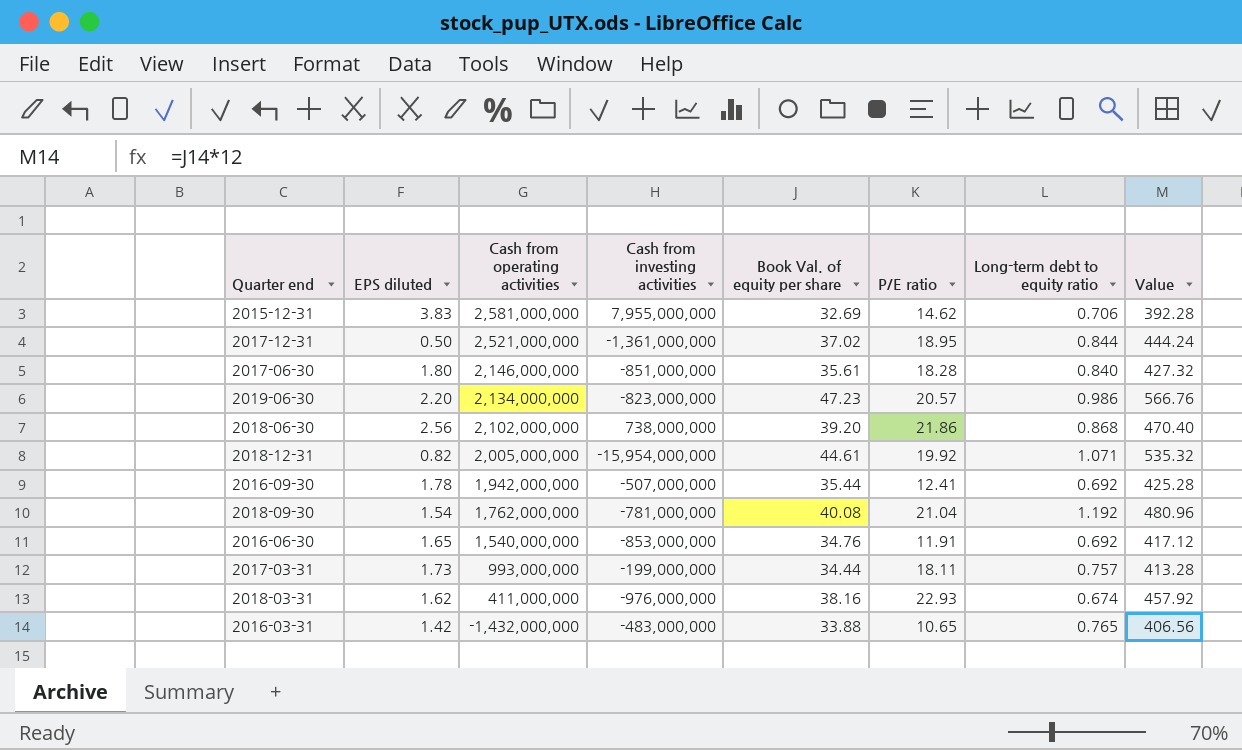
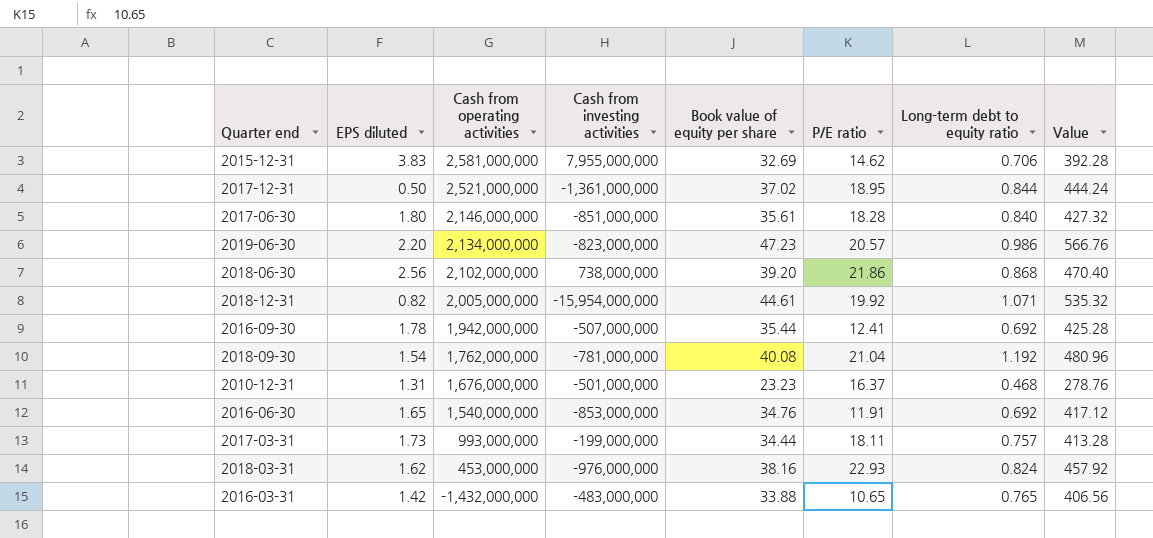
column name: Book Val. of equity per share -> Book value of equity per share
row 2010-12-31: none -> 1.31 | 1,676,000,000 | -501,000,000 | 23.23 | 16.37 | 0.468 | 278.76
2018-03-31 | Cash from operating activities: 411,000,000 -> 453,000,000
2018-03-31 | Long-term debt to equity ratio: 0.674 -> 0.824

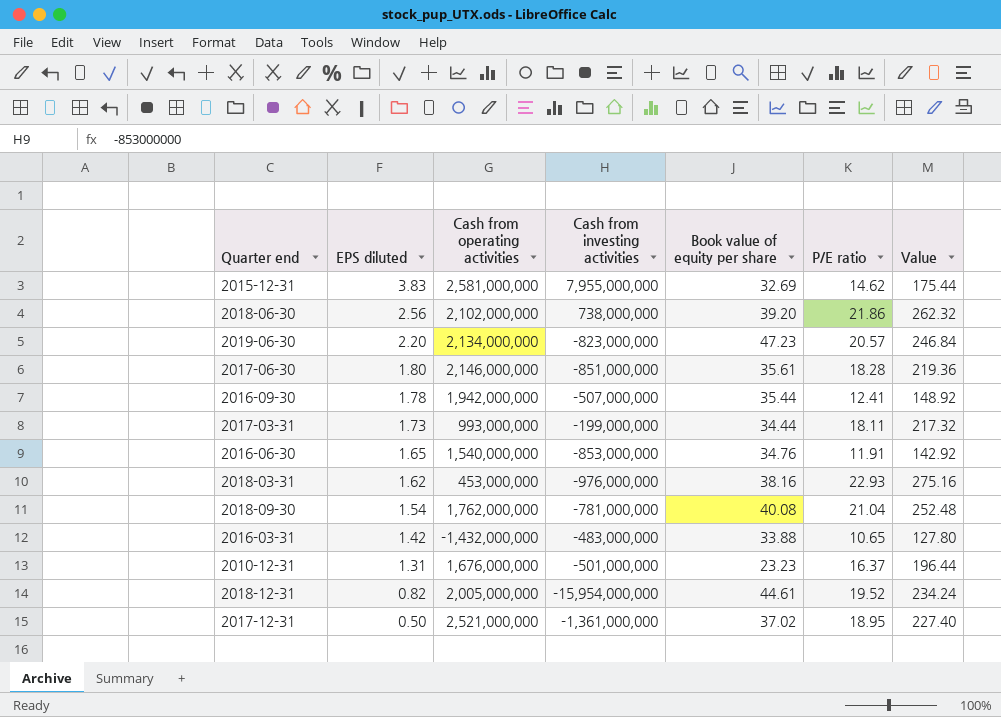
row order: Cash from operating activities descending -> EPS diluted descending
column Long-term debt to equity ratio | position: 7 -> none
column Value | formula: [Book value of equity per share] * 12 -> [P/E ratio] * 12
2018-12-31 | P/E ratio: 19.92 -> 19.52

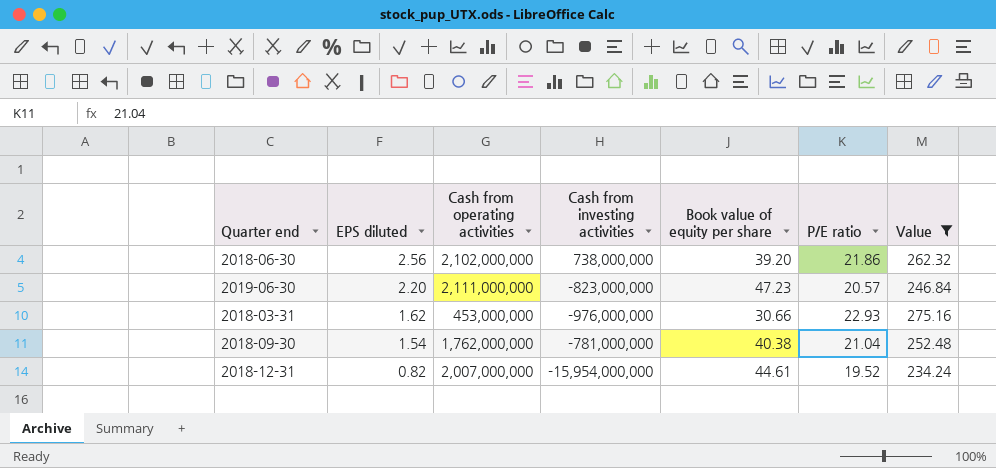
filter: none -> Value >= 234.24
2019-06-30 | Cash from operating activities: 2,134,000,000 -> 2,111,000,000
2018-03-31 | Book value of equity per share: 38.16 -> 30.66
2018-09-30 | Book value of equity per share: 40.08 -> 40.38
2018-12-31 | Cash from operating activities: 2,005,000,000 -> 2,007,000,000

